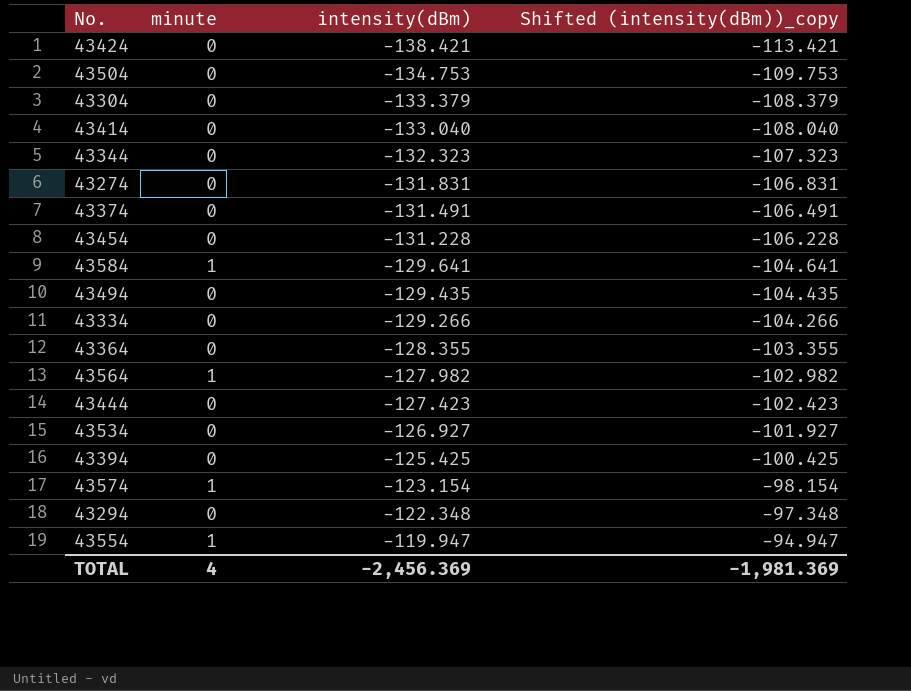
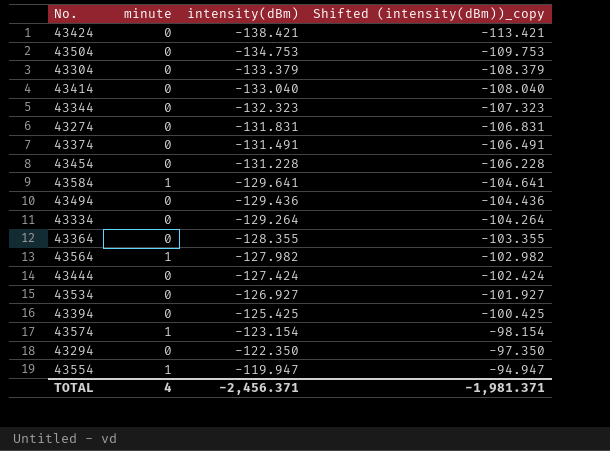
43494 | intensity(dBm): -129.435 -> -129.436
43494 | Shifted (intensity(dBm))_copy: -104.435 -> -104.436
43334 | intensity(dBm): -129.266 -> -129.264
43334 | Shifted (intensity(dBm))_copy: -104.266 -> -104.264
43444 | intensity(dBm): -127.423 -> -127.424
43444 | Shifted (intensity(dBm))_copy: -102.423 -> -102.424
43294 | intensity(dBm): -122.348 -> -122.350
43294 | Shifted (intensity(dBm))_copy: -97.348 -> -97.350
TOTAL | intensity(dBm): -2,456.369 -> -2,456.371
TOTAL | Shifted (intensity(dBm))_copy: -1,981.369 -> -1,981.371

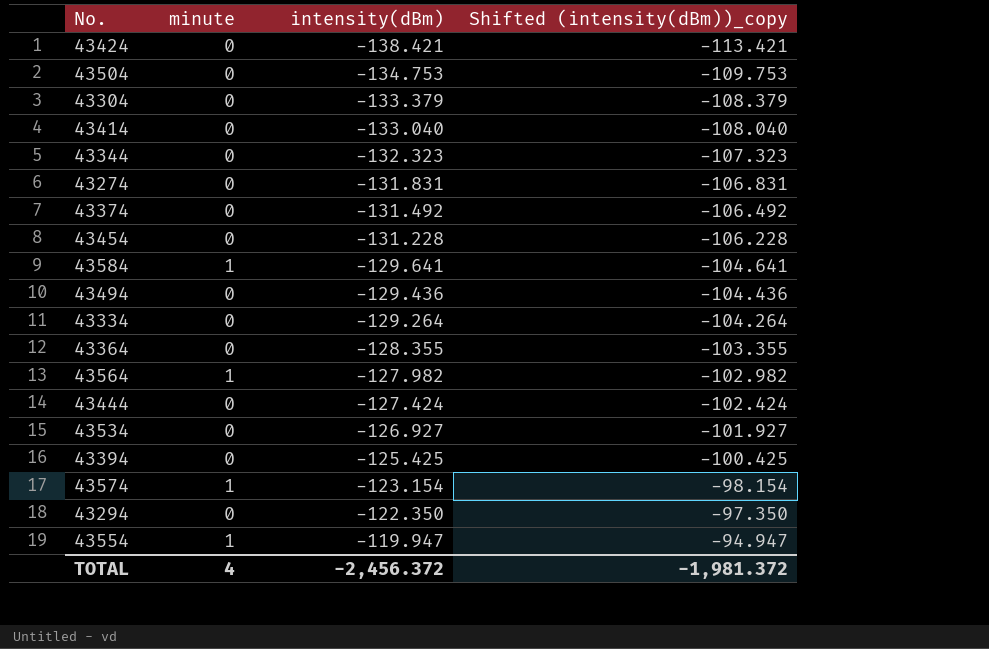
43374 | intensity(dBm): -131.491 -> -131.492
43374 | Shifted (intensity(dBm))_copy: -106.491 -> -106.492
TOTAL | intensity(dBm): -2,456.371 -> -2,456.372
TOTAL | Shifted (intensity(dBm))_copy: -1,981.371 -> -1,981.372

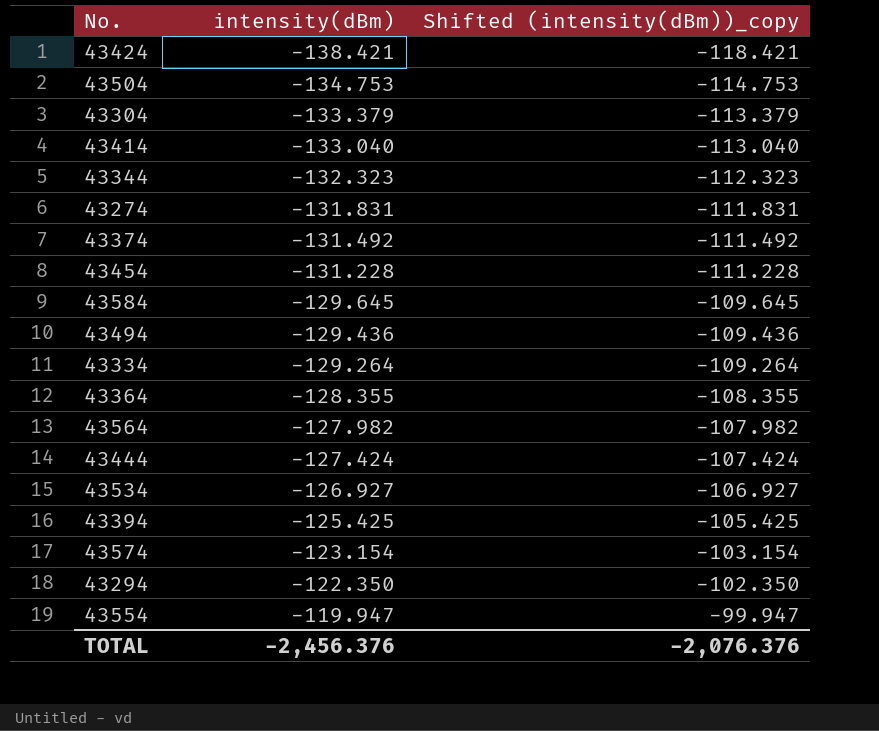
column minute | position: 2 -> none
column Shifted (intensity(dBm))_copy | formula: [intensity(dBm)] + 25 -> [intensity(dBm)] + 20
43584 | intensity(dBm): -129.641 -> -129.645
TOTAL | intensity(dBm): -2,456.372 -> -2,456.376
TOTAL | Shifted (intensity(dBm))_copy: -1,981.372 -> -2,076.376

